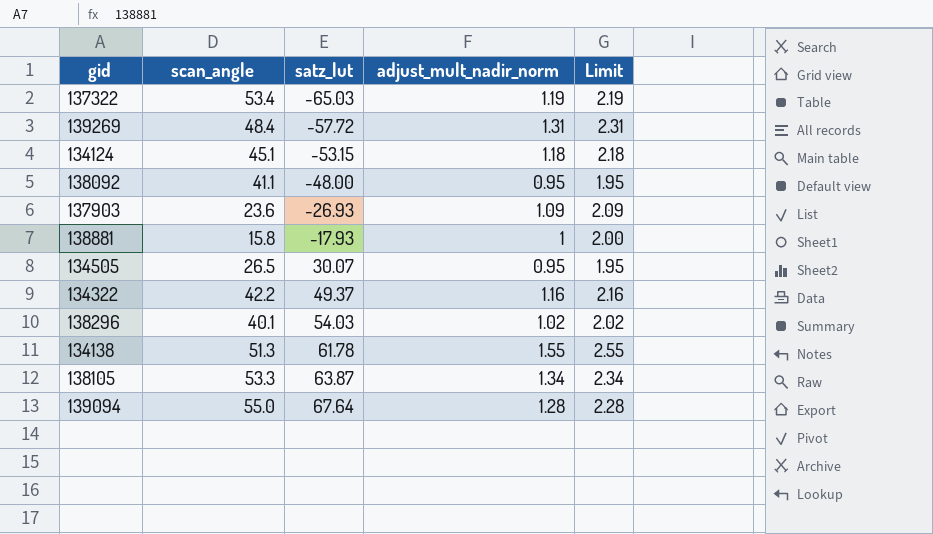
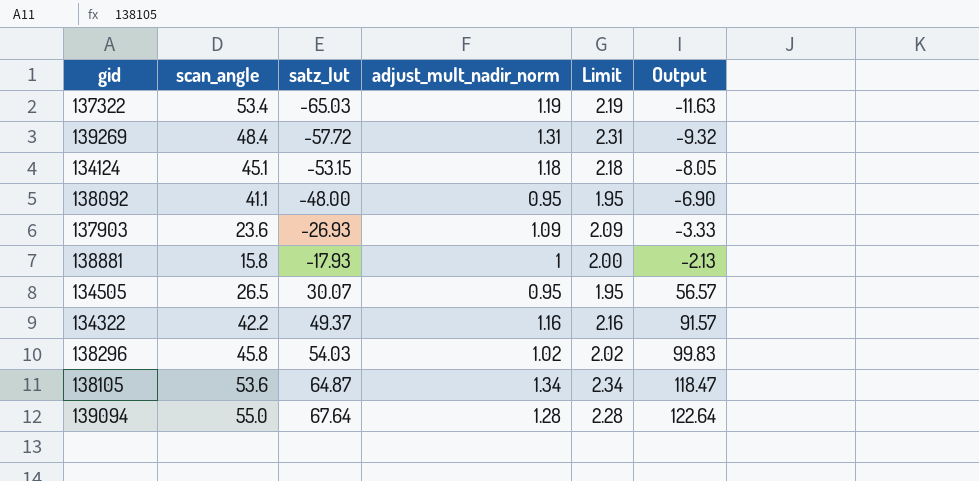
column Output | formula: none -> [scan_angle] + [satz_lut]
row 134138: 51.3 | 61.78 | 1.55 | 2.55 -> none
138296 | scan_angle: 40.1 -> 45.8
138105 | scan_angle: 53.3 -> 53.6
138105 | satz_lut: 63.87 -> 64.87

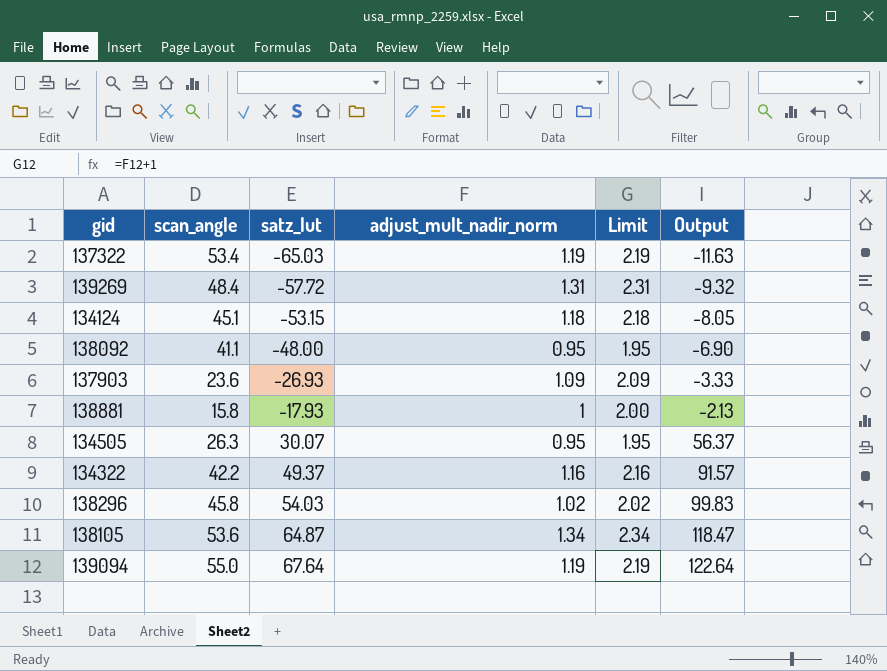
134505 | scan_angle: 26.5 -> 26.3
134505 | Output: 56.57 -> 56.37
139094 | adjust_mult_nadir_norm: 1.28 -> 1.19
139094 | Limit: 2.28 -> 2.19

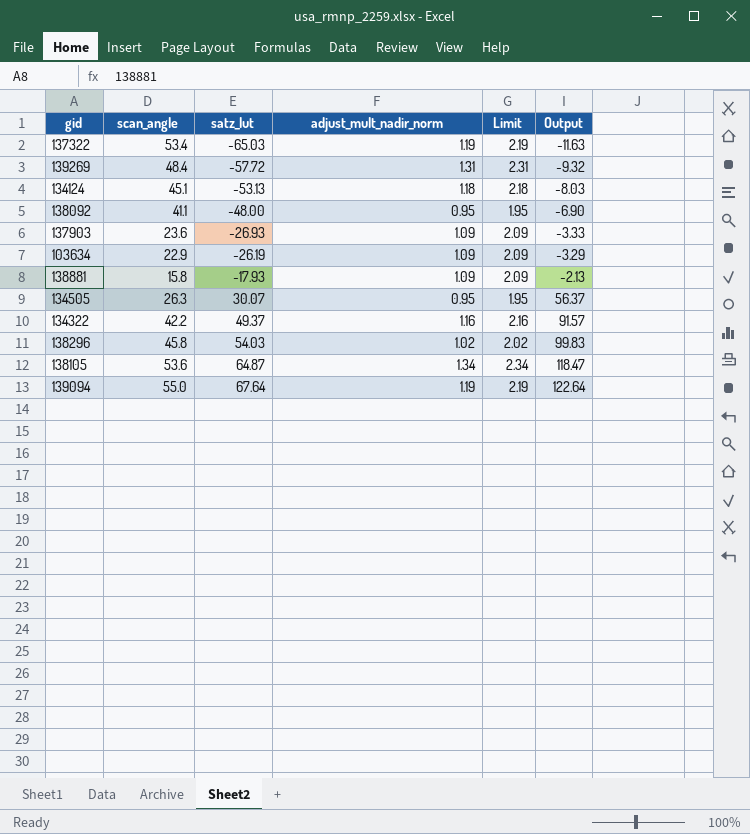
134124 | satz_lut: -53.15 -> -53.13
134124 | Output: -8.05 -> -8.03
row 103634: none -> 22.9 | -26.19 | 1.09 | 2.09 | -3.29
138881 | adjust_mult_nadir_norm: 1 -> 1.09
138881 | Limit: 2.00 -> 2.09

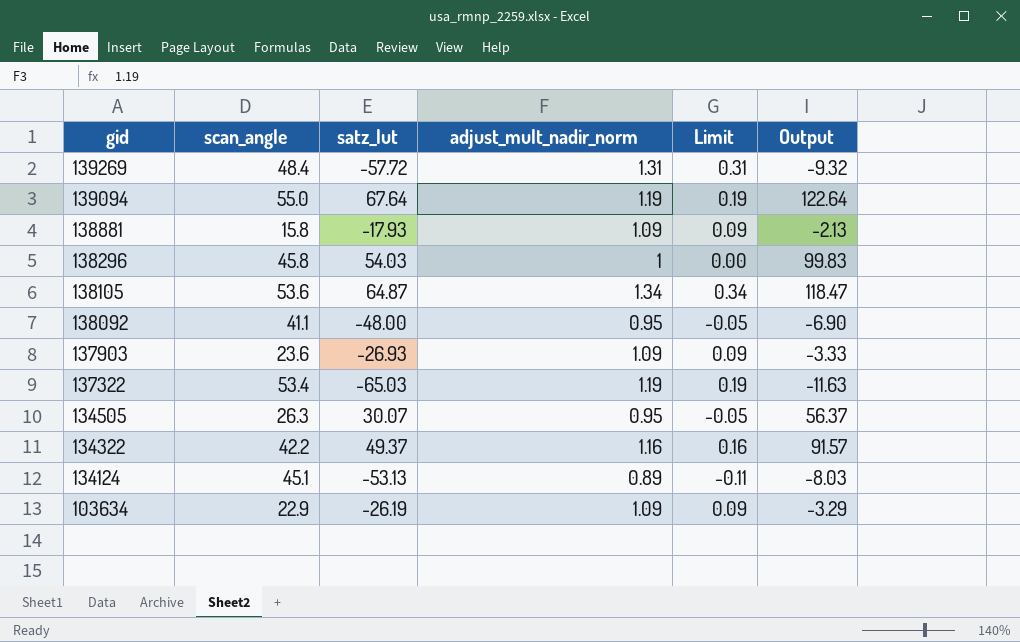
row order: satz_lut ascending -> gid descending
column Limit | formula: [adjust_mult_nadir_norm] + 1 -> [adjust_mult_nadir_norm] - 1
138296 | adjust_mult_nadir_norm: 1.02 -> 1
134124 | adjust_mult_nadir_norm: 1.18 -> 0.89

